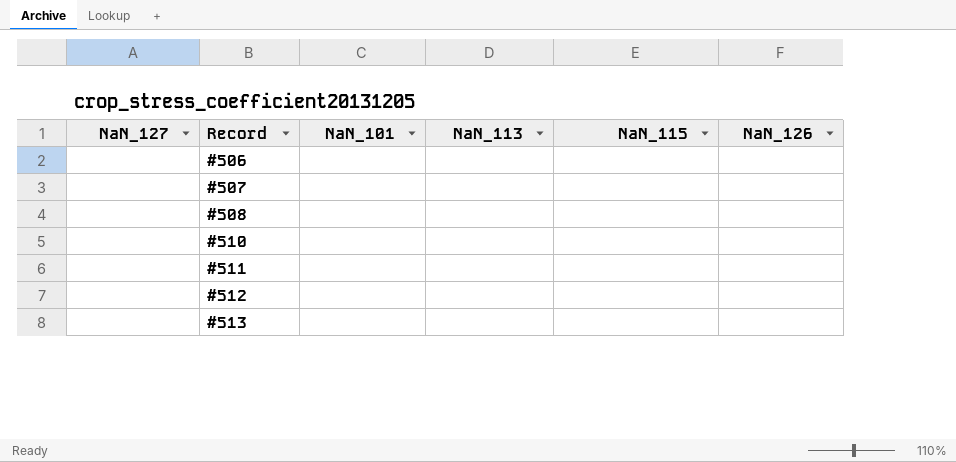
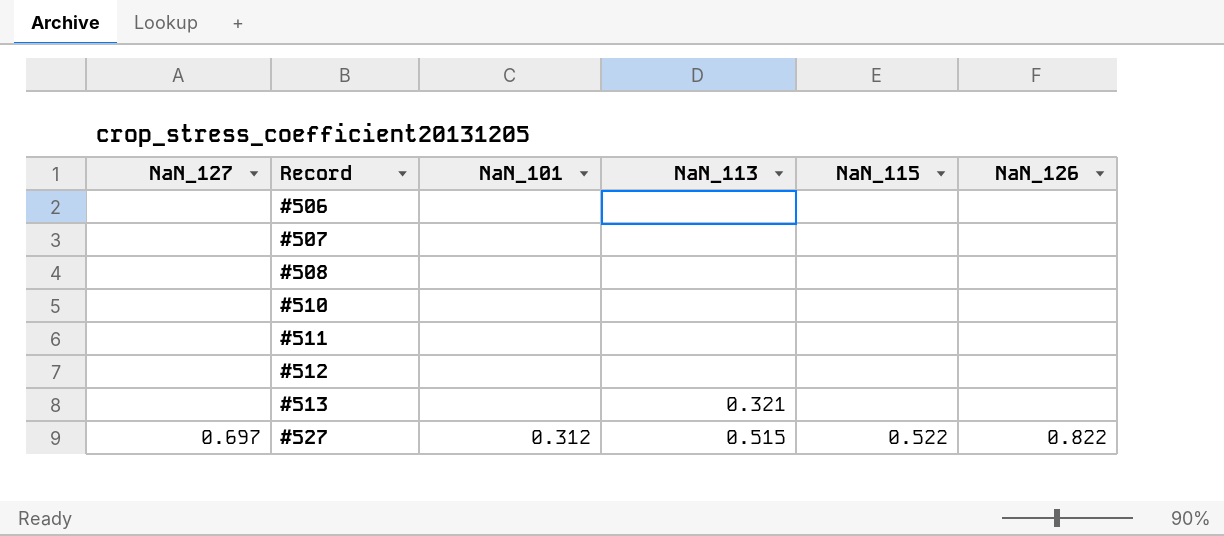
#513 | NaN_113: none -> 0.321
row #527: none -> 0.697 | 0.312 | 0.515 | 0.522 | 0.822

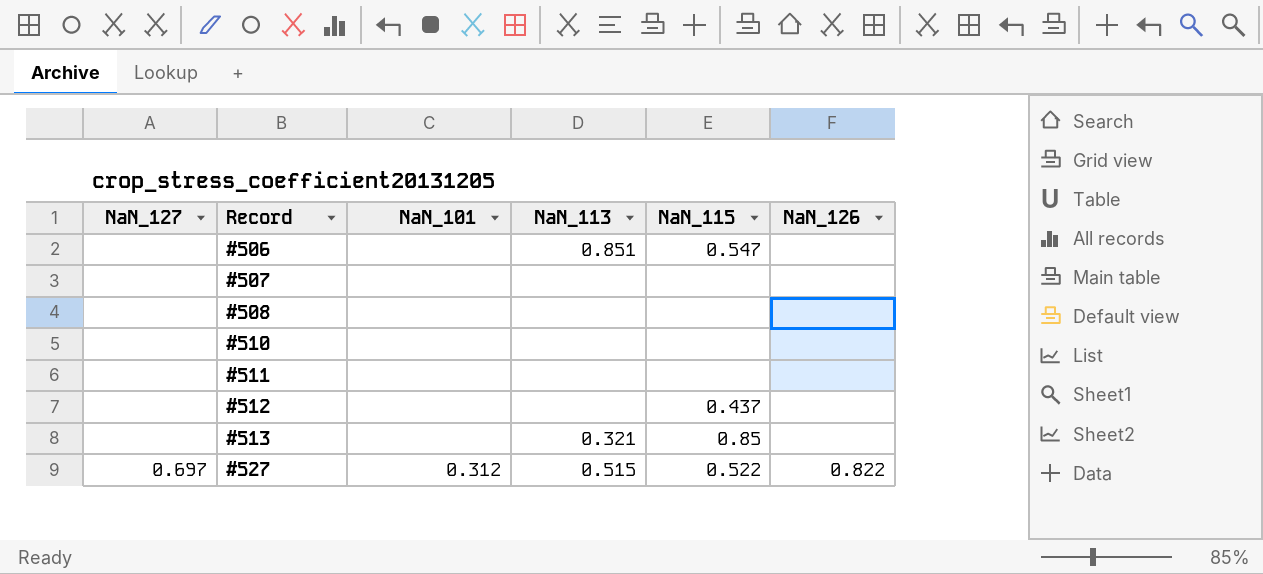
#506 | NaN_113: none -> 0.851
#506 | NaN_115: none -> 0.547
#512 | NaN_115: none -> 0.437
#513 | NaN_115: none -> 0.85

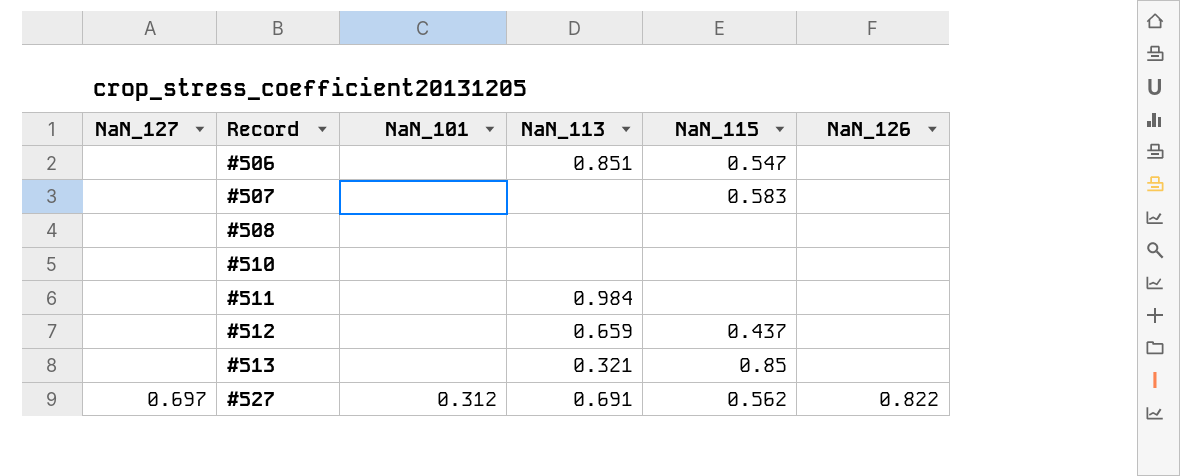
#507 | NaN_115: none -> 0.583
#511 | NaN_113: none -> 0.984
#512 | NaN_113: none -> 0.659
#527 | NaN_113: 0.515 -> 0.691
#527 | NaN_115: 0.522 -> 0.562

